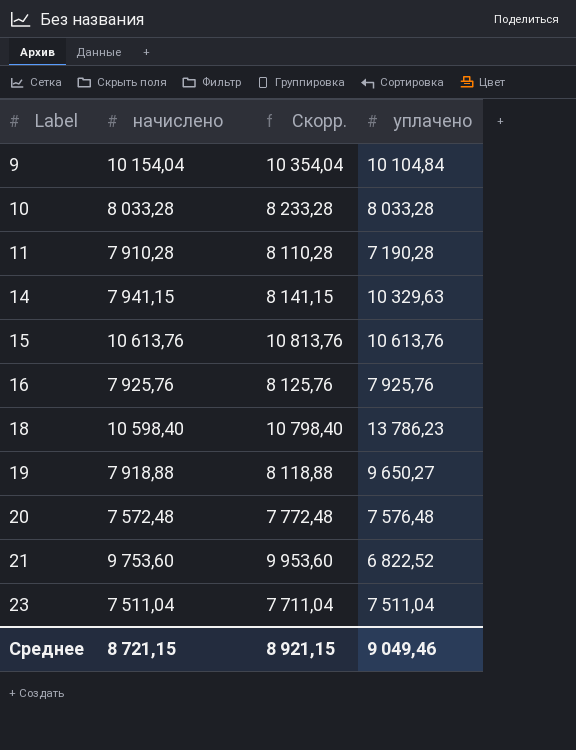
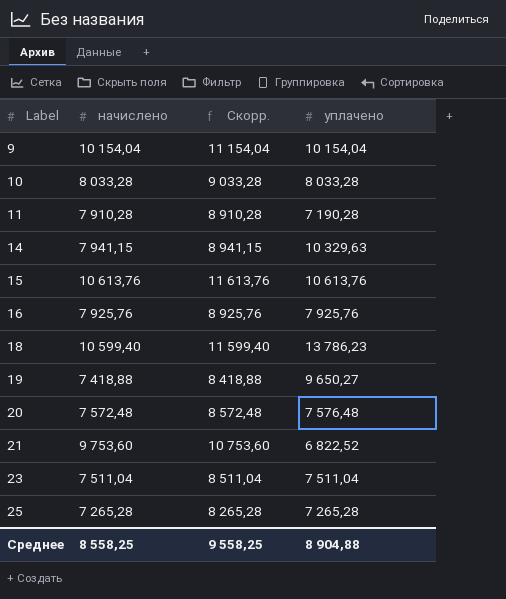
column Скорр. | formula: [начислено] + 200 -> [начислено] + 1000
9 | уплачено: 10 104,84 -> 10 154,04
18 | начислено: 10 598,40 -> 10 599,40
19 | начислено: 7 918,88 -> 7 418,88
row 25: none -> 7 265,28 | 8 265,28 | 7 265,28
Среднее | начислено: 8 721,15 -> 8 558,25
Среднее | Скорр.: 8 921,15 -> 9 558,25
Среднее | уплачено: 9 049,46 -> 8 904,88

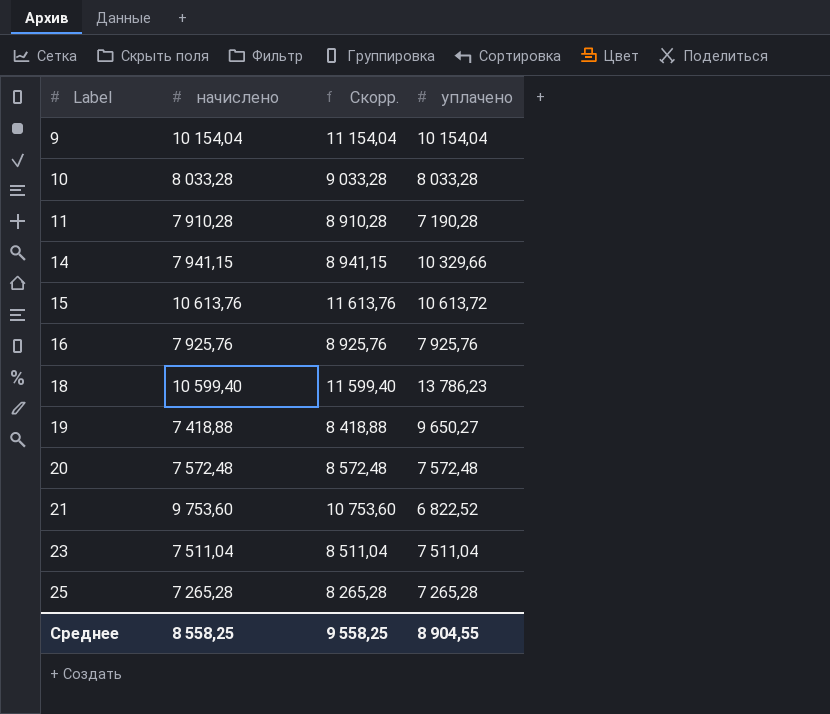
14 | уплачено: 10 329,63 -> 10 329,66
15 | уплачено: 10 613,76 -> 10 613,72
20 | уплачено: 7 576,48 -> 7 572,48
Среднее | уплачено: 8 904,88 -> 8 904,55

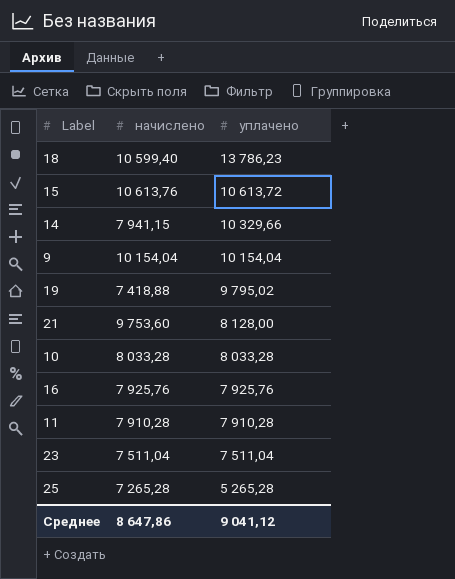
row order: Label ascending -> уплачено descending
column Скорр. | formula: [начислено] + 1000 -> none
row 20: 7 572,48 | 8 572,48 | 7 572,48 -> none
19 | уплачено: 9 650,27 -> 9 795,02
21 | уплачено: 6 822,52 -> 8 128,00
11 | уплачено: 7 190,28 -> 7 910,28
25 | уплачено: 7 265,28 -> 5 265,28
Среднее | начислено: 8 558,25 -> 8 647,86
Среднее | уплачено: 8 904,55 -> 9 041,12

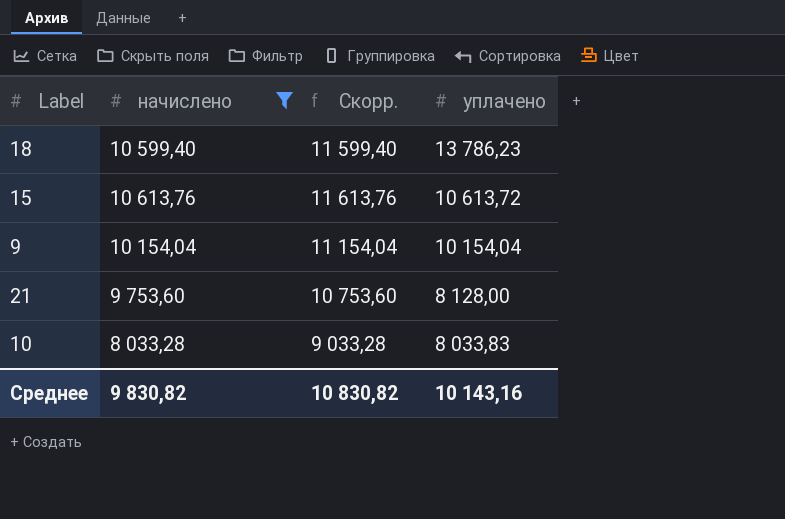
filter: none -> начислено >= 8 033,28
column Скорр. | formula: none -> [начислено] + 1000
10 | уплачено: 8 033,28 -> 8 033,83
Среднее | начислено: 8 647,86 -> 9 830,82
Среднее | уплачено: 9 041,12 -> 10 143,16

